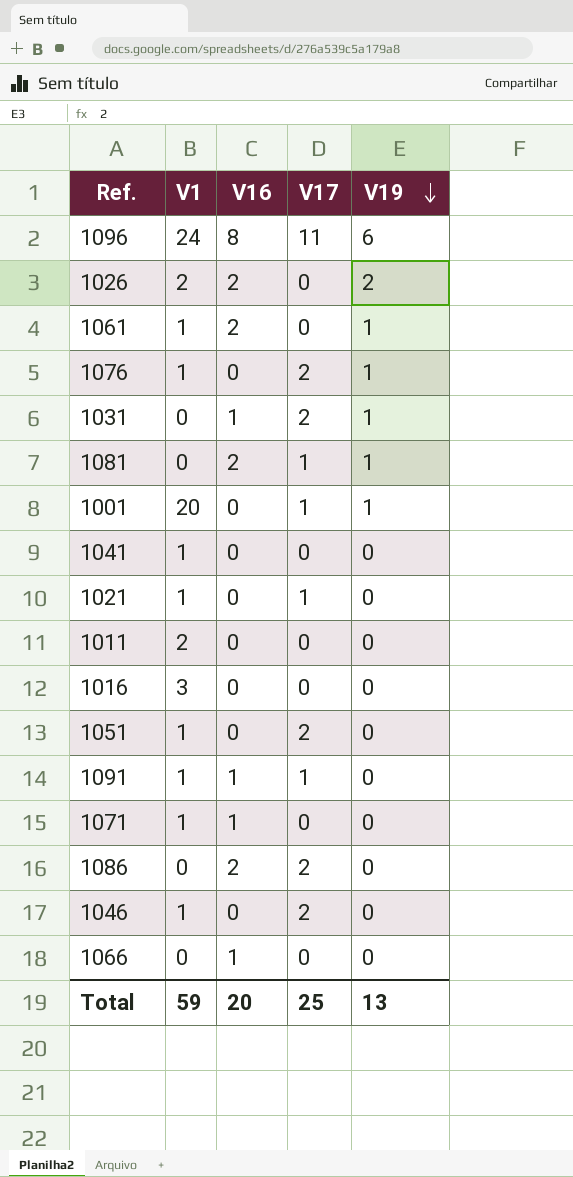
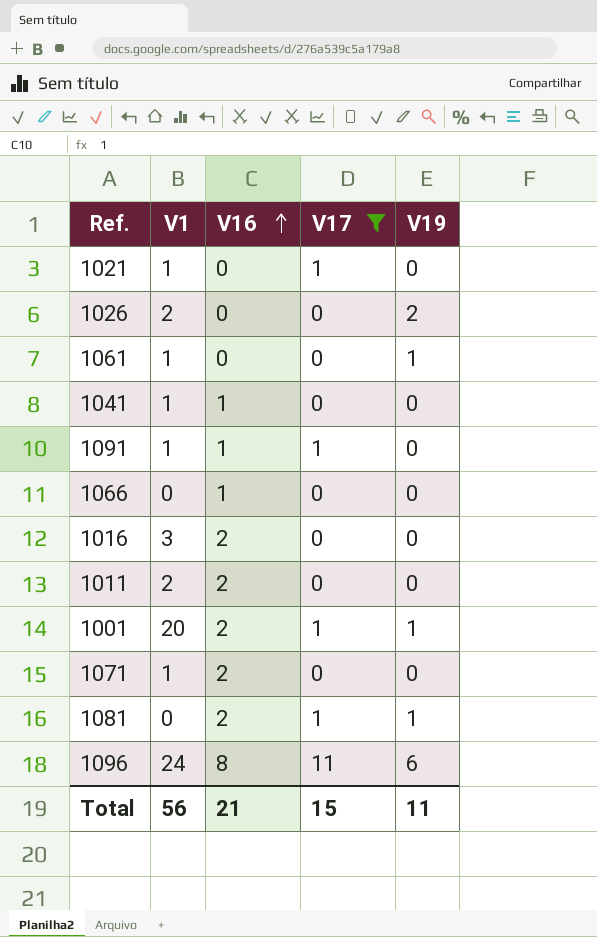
filter: none -> V17 != 2
row order: V19 descending -> V16 ascending
1026 | V16: 2 -> 0
1061 | V16: 2 -> 0
1041 | V16: 0 -> 1
1016 | V16: 0 -> 2
1011 | V16: 0 -> 2
1001 | V16: 0 -> 2
1071 | V16: 1 -> 2
Total | V1: 59 -> 56
Total | V16: 20 -> 21
Total | V17: 25 -> 15
Total | V19: 13 -> 11

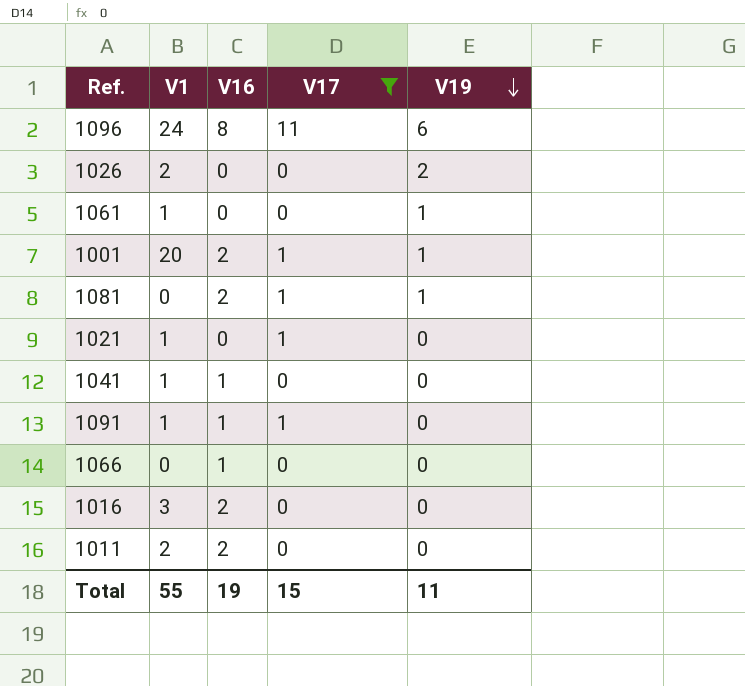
row order: V16 ascending -> V19 descending
row 1071: 1 | 2 | 0 | 0 -> none
Total | V1: 56 -> 55
Total | V16: 21 -> 19

